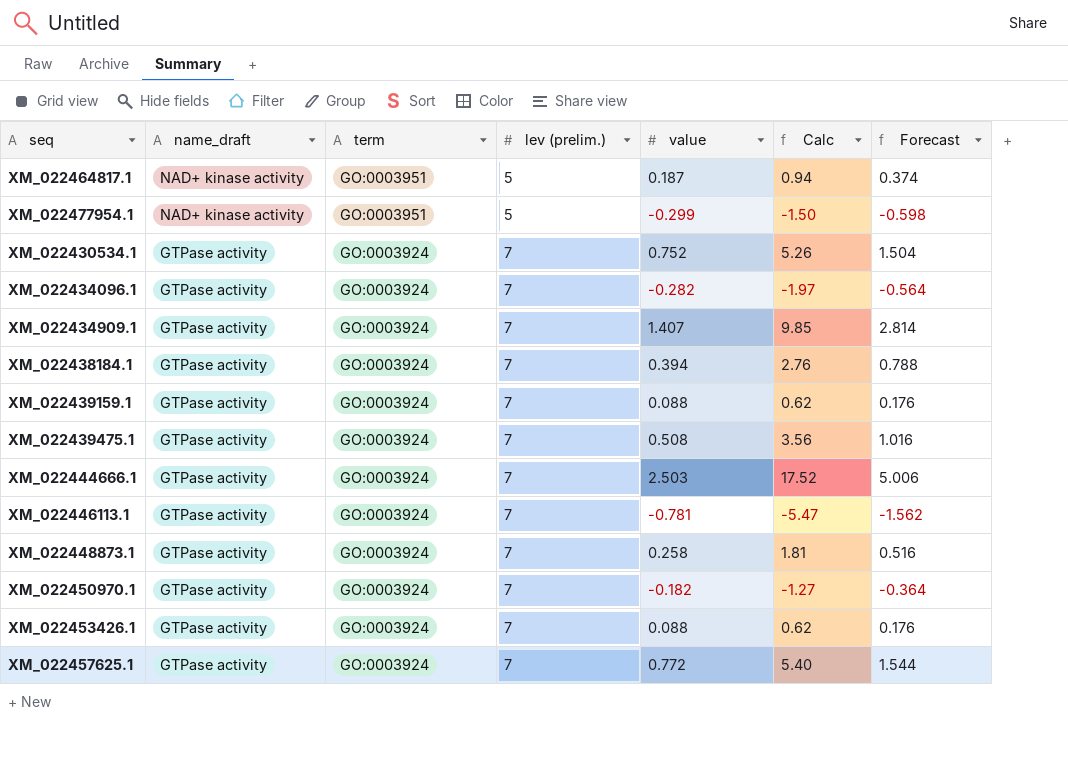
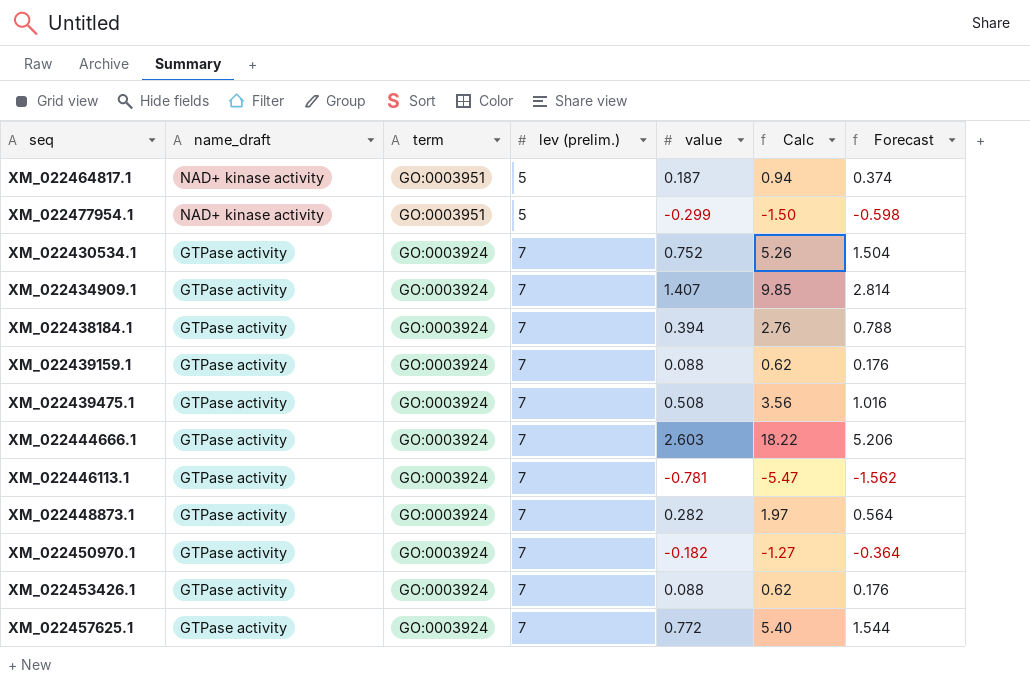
row XM_022434096.1: GTPase activity | GO:0003924 | 7 | -0.282 | -1.97 | -0.564 -> none
XM_022444666.1 | value: 2.503 -> 2.603
XM_022444666.1 | Calc: 17.52 -> 18.22
XM_022444666.1 | Forecast: 5.006 -> 5.206
XM_022448873.1 | value: 0.258 -> 0.282
XM_022448873.1 | Calc: 1.81 -> 1.97
XM_022448873.1 | Forecast: 0.516 -> 0.564

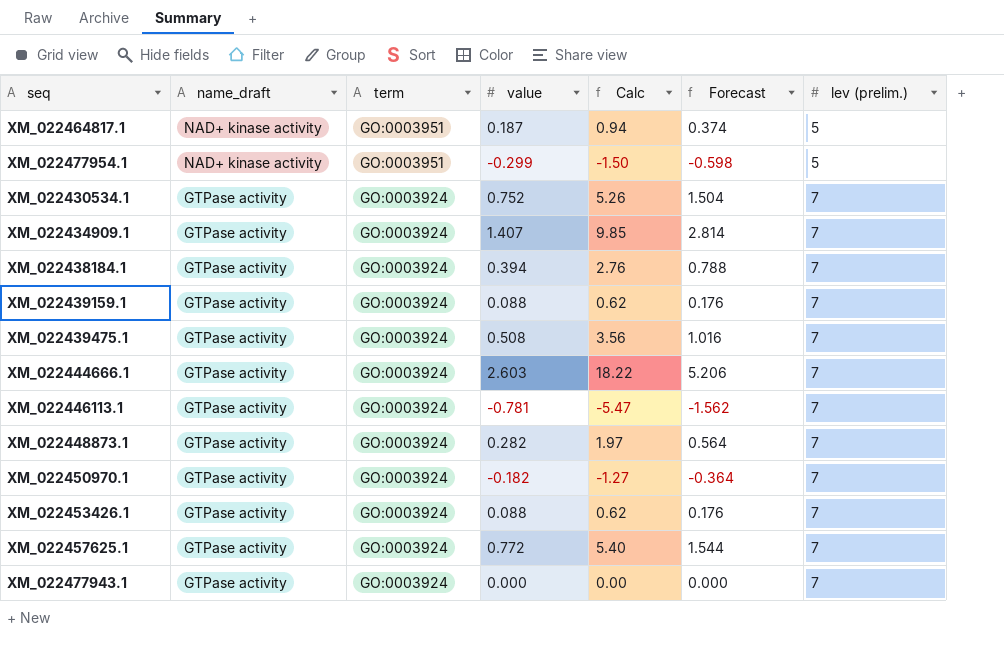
column lev (prelim.) | position: 4 -> 7
row XM_022477943.1: none -> GTPase activity | GO:0003924 | 0.000 | 0.00 | 0.000 | 7

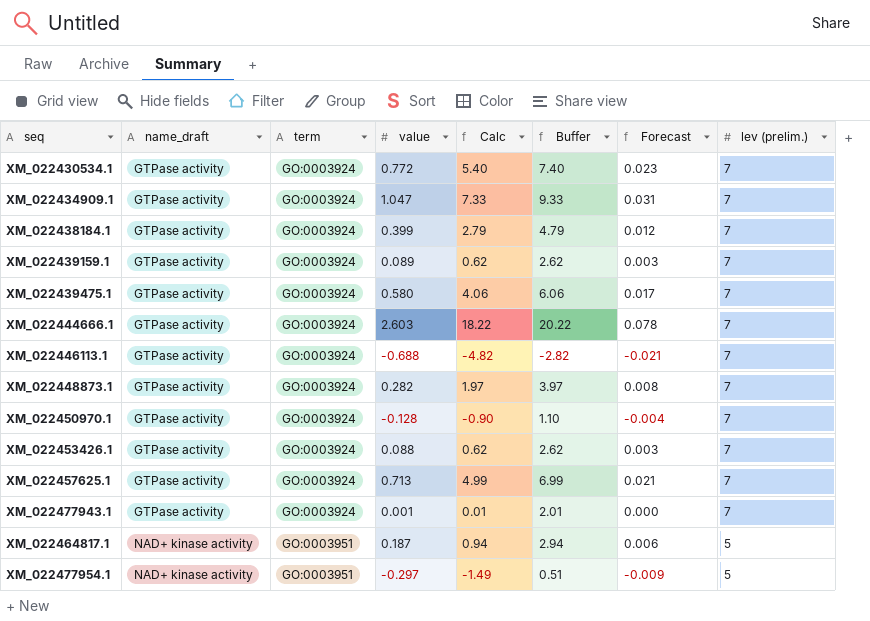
row order: name_draft descending -> name_draft ascending
column Buffer | formula: none -> [Calc] + 2
column Forecast | formula: [value] * 2 -> [value] * 0.03
XM_022430534.1 | value: 0.752 -> 0.772
XM_022430534.1 | Calc: 5.26 -> 5.40
XM_022434909.1 | value: 1.407 -> 1.047
XM_022434909.1 | Calc: 9.85 -> 7.33
XM_022438184.1 | value: 0.394 -> 0.399
XM_022438184.1 | Calc: 2.76 -> 2.79
XM_022439159.1 | value: 0.088 -> 0.089
XM_022439475.1 | value: 0.508 -> 0.580
XM_022439475.1 | Calc: 3.56 -> 4.06
XM_022446113.1 | value: -0.781 -> -0.688
XM_022446113.1 | Calc: -5.47 -> -4.82
XM_022450970.1 | value: -0.182 -> -0.128
XM_022450970.1 | Calc: -1.27 -> -0.90
XM_022457625.1 | value: 0.772 -> 0.713
XM_022457625.1 | Calc: 5.40 -> 4.99
XM_022477943.1 | value: 0.000 -> 0.001
XM_022477943.1 | Calc: 0.00 -> 0.01
XM_022477954.1 | value: -0.299 -> -0.297
XM_022477954.1 | Calc: -1.50 -> -1.49

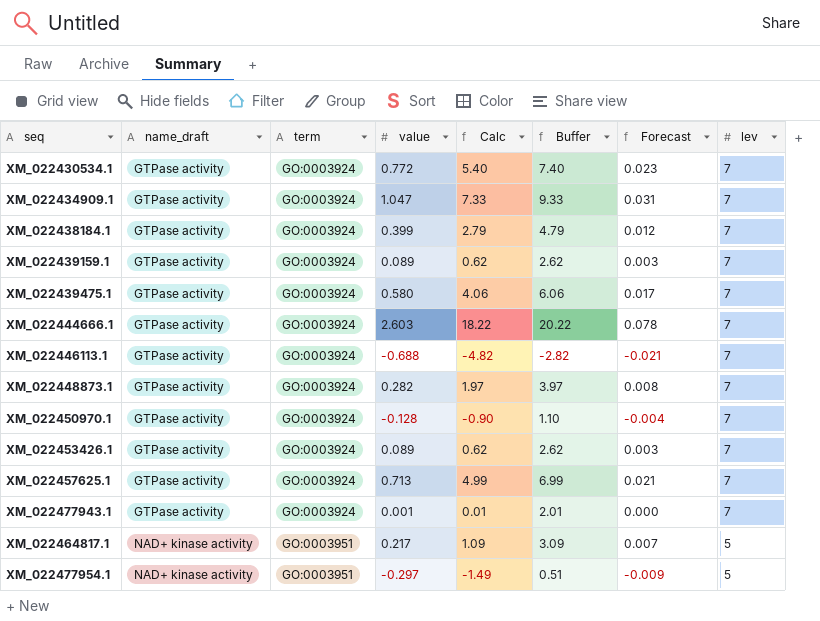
column name: lev (prelim.) -> lev
XM_022453426.1 | value: 0.088 -> 0.089
XM_022464817.1 | value: 0.187 -> 0.217
XM_022464817.1 | Calc: 0.94 -> 1.09
XM_022464817.1 | Buffer: 2.94 -> 3.09
XM_022464817.1 | Forecast: 0.006 -> 0.007

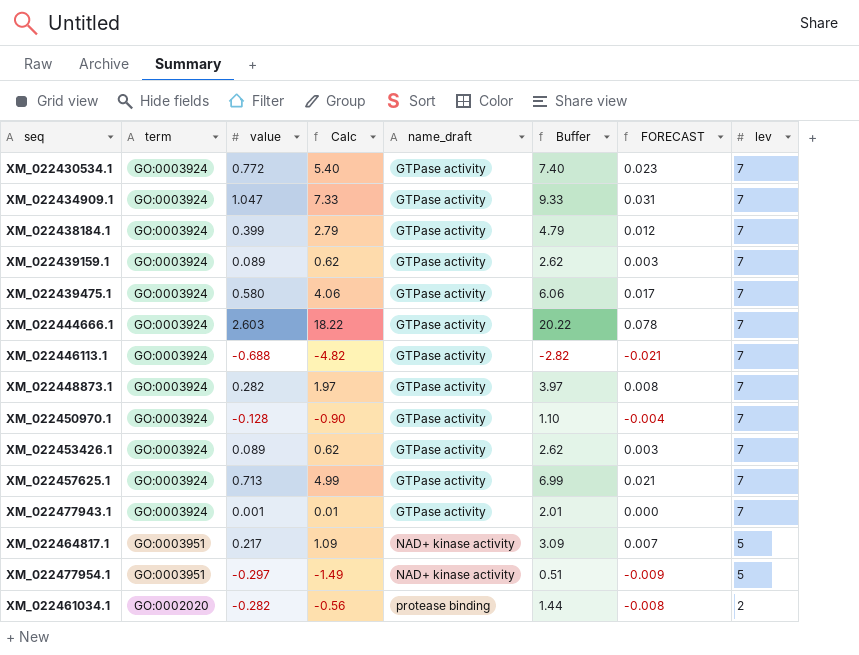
column name_draft | position: 2 -> 5
column name: Forecast -> FORECAST
row XM_022461034.1: none -> GO:0002020 | -0.282 | -0.56 | protease binding | 1.44 | -0.008 | 2

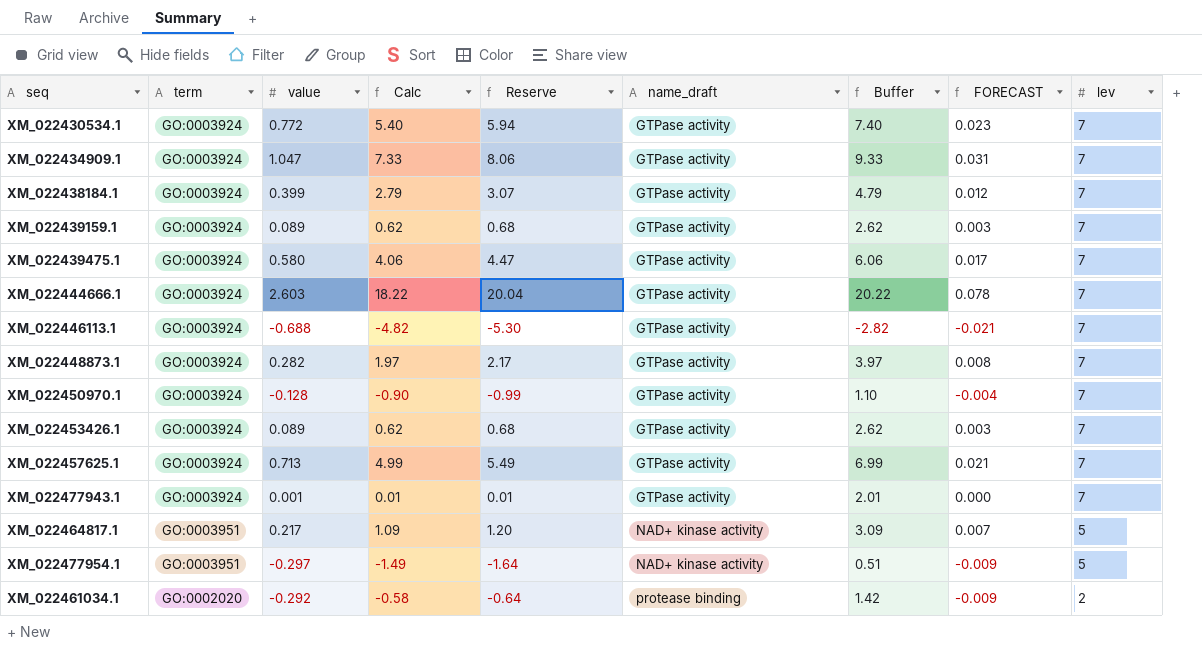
column Reserve | formula: none -> [Calc] * 1.1
XM_022461034.1 | value: -0.282 -> -0.292
XM_022461034.1 | Calc: -0.56 -> -0.58
XM_022461034.1 | Buffer: 1.44 -> 1.42
XM_022461034.1 | FORECAST: -0.008 -> -0.009

